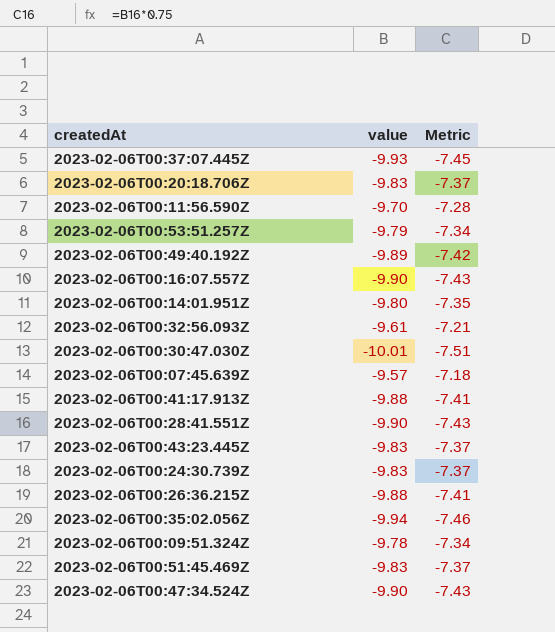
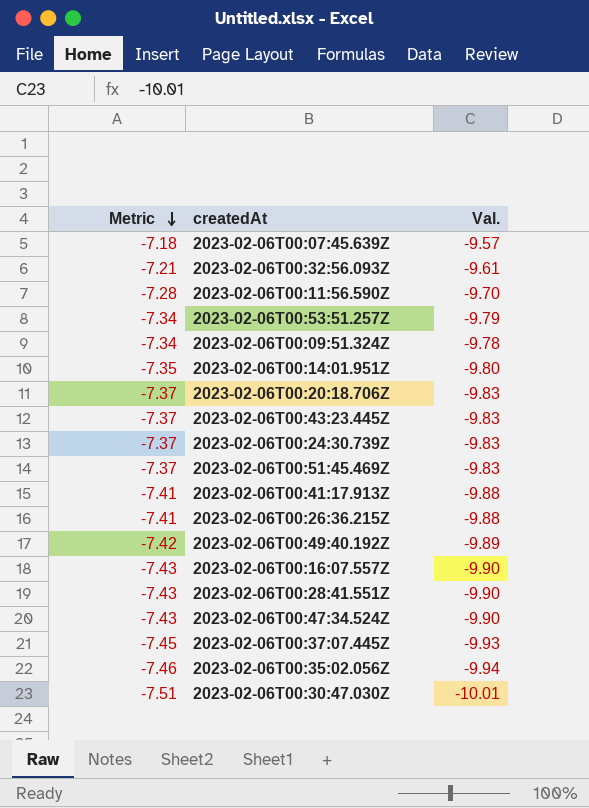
row order: none -> Metric descending
column Metric | position: 3 -> 1
column name: value -> Val.

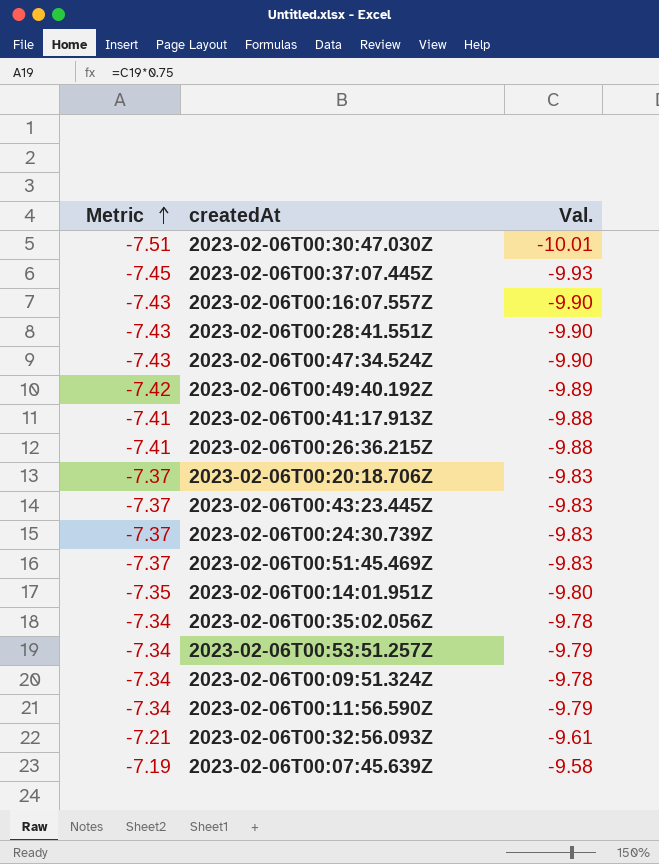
row order: Metric descending -> Metric ascending
2023-02-06T00:35:02.056Z | Metric: -7.46 -> -7.34
2023-02-06T00:35:02.056Z | Val.: -9.94 -> -9.78
2023-02-06T00:11:56.590Z | Metric: -7.28 -> -7.34
2023-02-06T00:11:56.590Z | Val.: -9.70 -> -9.79
2023-02-06T00:07:45.639Z | Metric: -7.18 -> -7.19
2023-02-06T00:07:45.639Z | Val.: -9.57 -> -9.58

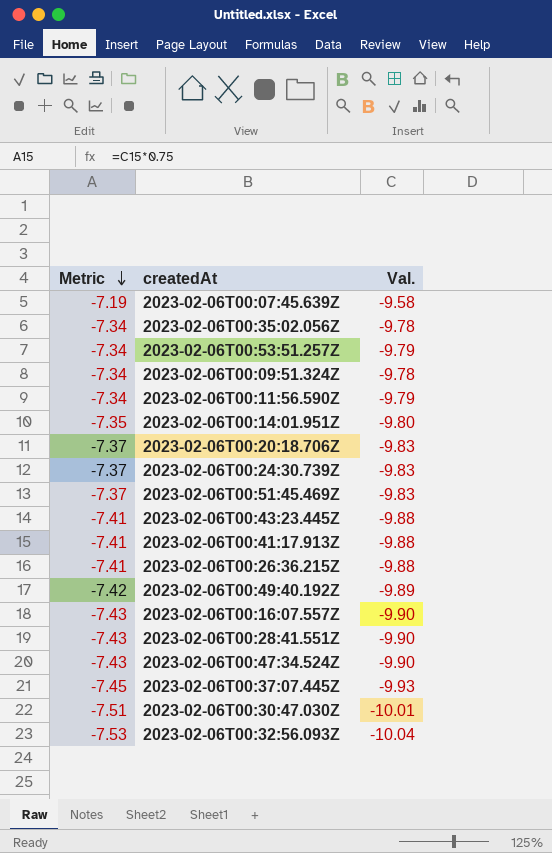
row order: Metric ascending -> Metric descending
2023-02-06T00:43:23.445Z | Metric: -7.37 -> -7.41
2023-02-06T00:43:23.445Z | Val.: -9.83 -> -9.88
2023-02-06T00:32:56.093Z | Metric: -7.21 -> -7.53
2023-02-06T00:32:56.093Z | Val.: -9.61 -> -10.04

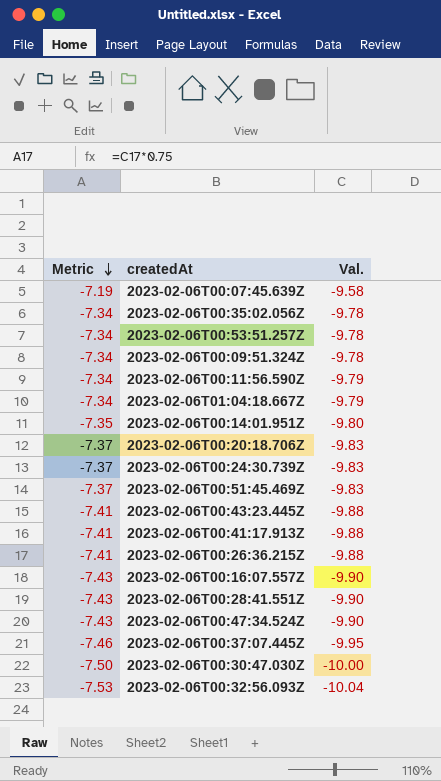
row 2023-02-06T00:49:40.192Z: -7.42 | -9.89 -> none
2023-02-06T00:53:51.257Z | Val.: -9.79 -> -9.78
row 2023-02-06T01:04:18.667Z: none -> -7.34 | -9.79
2023-02-06T00:37:07.445Z | Metric: -7.45 -> -7.46
2023-02-06T00:37:07.445Z | Val.: -9.93 -> -9.95
2023-02-06T00:30:47.030Z | Metric: -7.51 -> -7.50
2023-02-06T00:30:47.030Z | Val.: -10.01 -> -10.00

